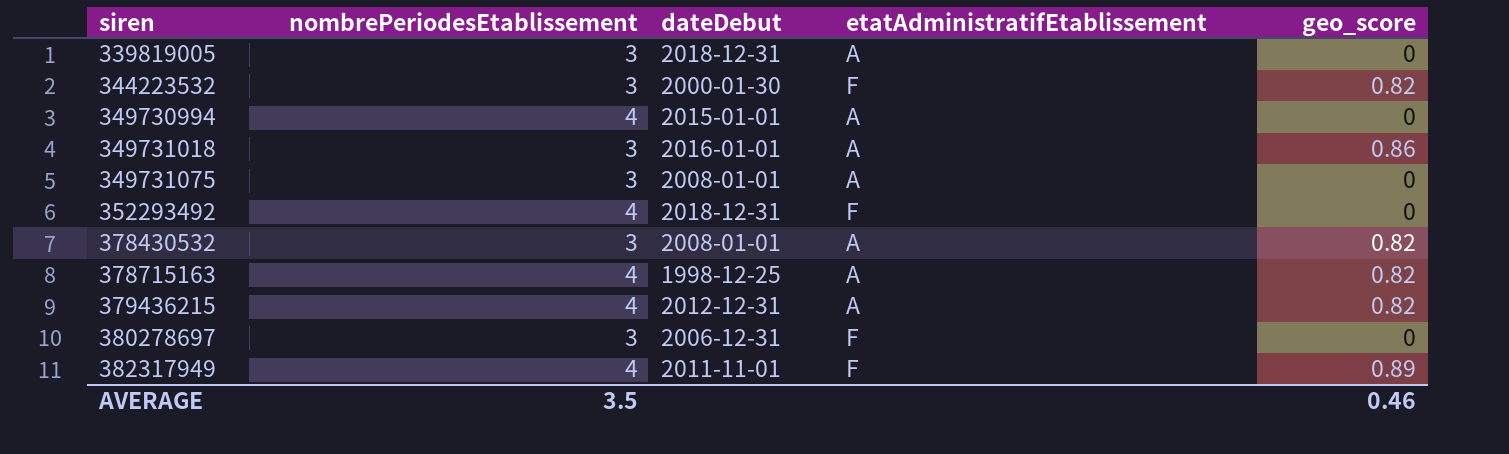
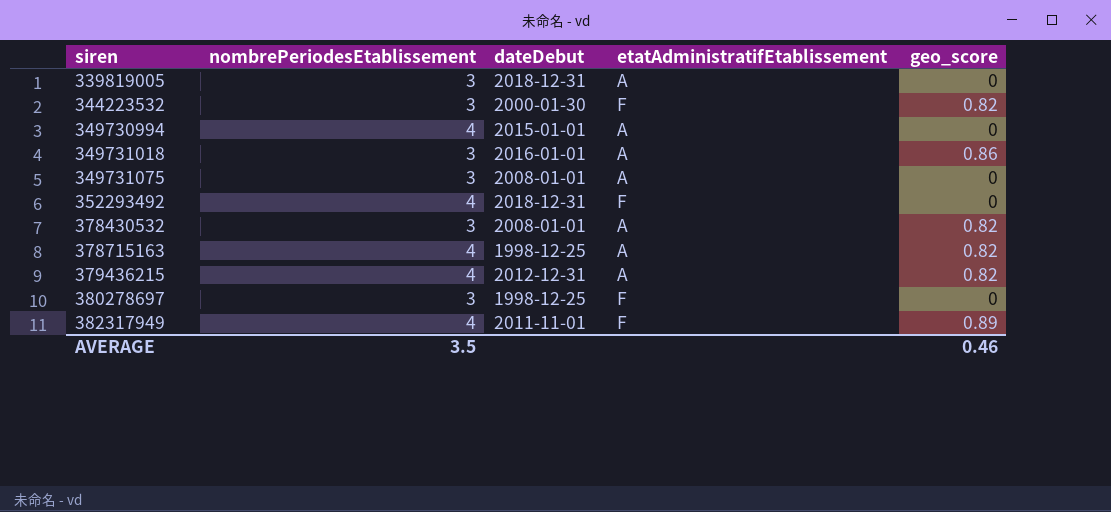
380278697 | dateDebut: 2006-12-31 -> 1998-12-25

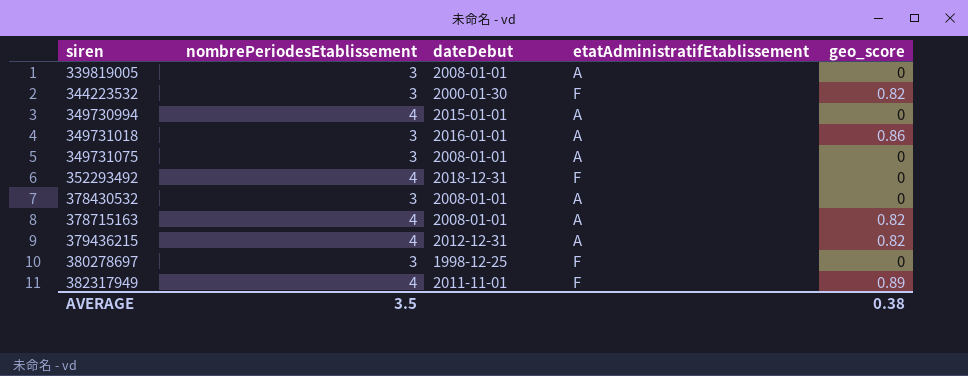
339819005 | dateDebut: 2018-12-31 -> 2008-01-01
378430532 | geo_score: 0.82 -> 0
378715163 | dateDebut: 1998-12-25 -> 2008-01-01
AVERAGE | geo_score: 0.46 -> 0.38

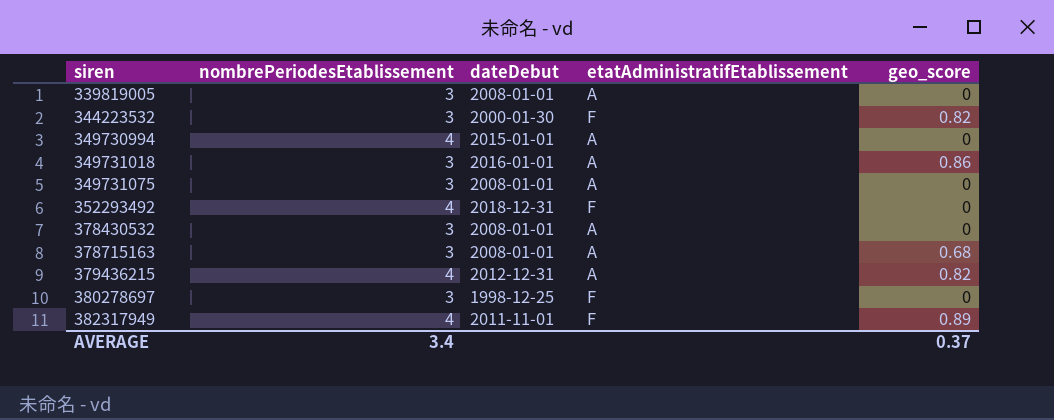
378715163 | nombrePeriodesEtablissement: 4 -> 3
378715163 | geo_score: 0.82 -> 0.68
AVERAGE | nombrePeriodesEtablissement: 3.5 -> 3.4
AVERAGE | geo_score: 0.38 -> 0.37

